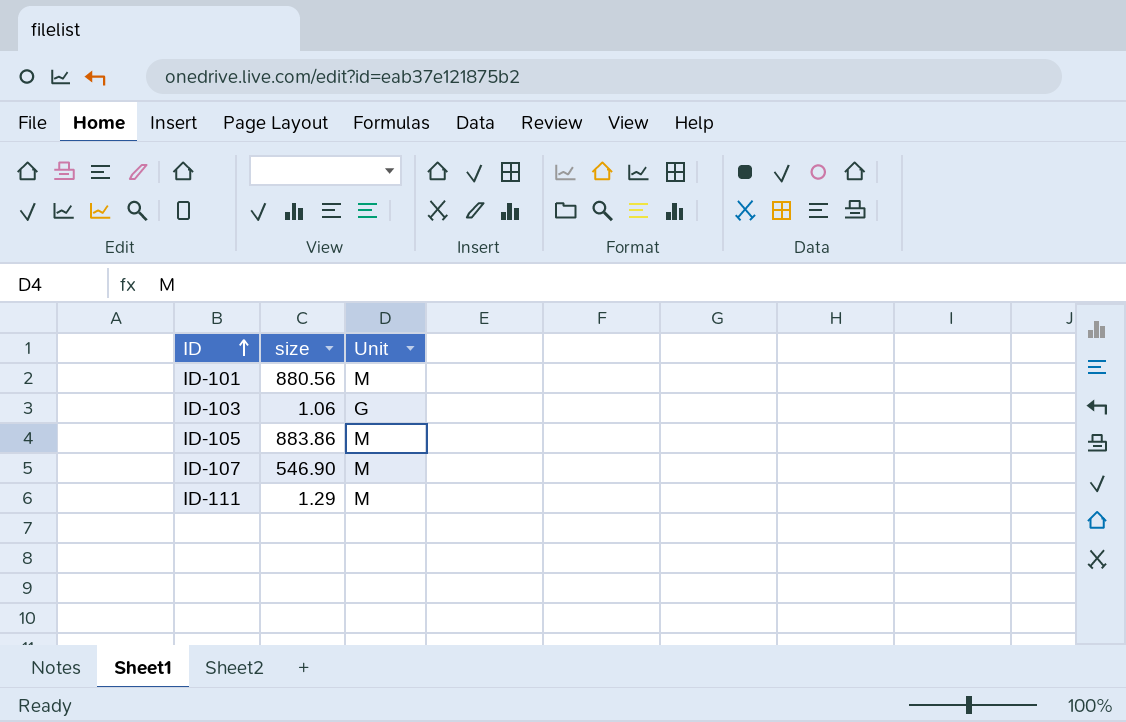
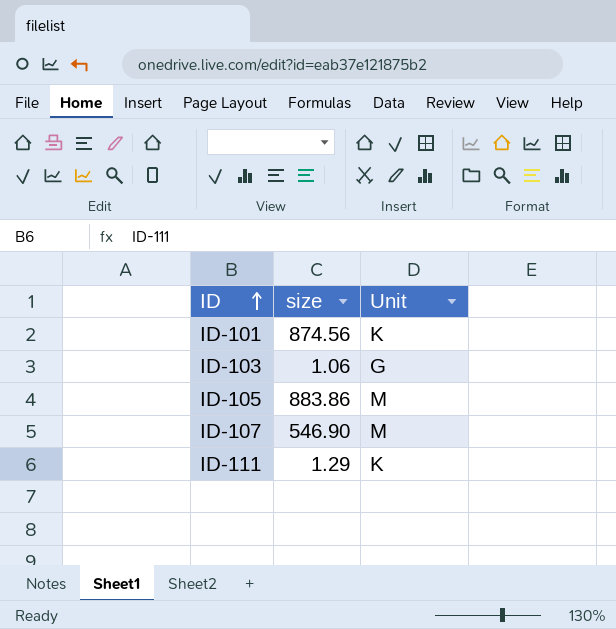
ID-101 | size: 880.56 -> 874.56
ID-101 | Unit: M -> K
ID-111 | Unit: M -> K

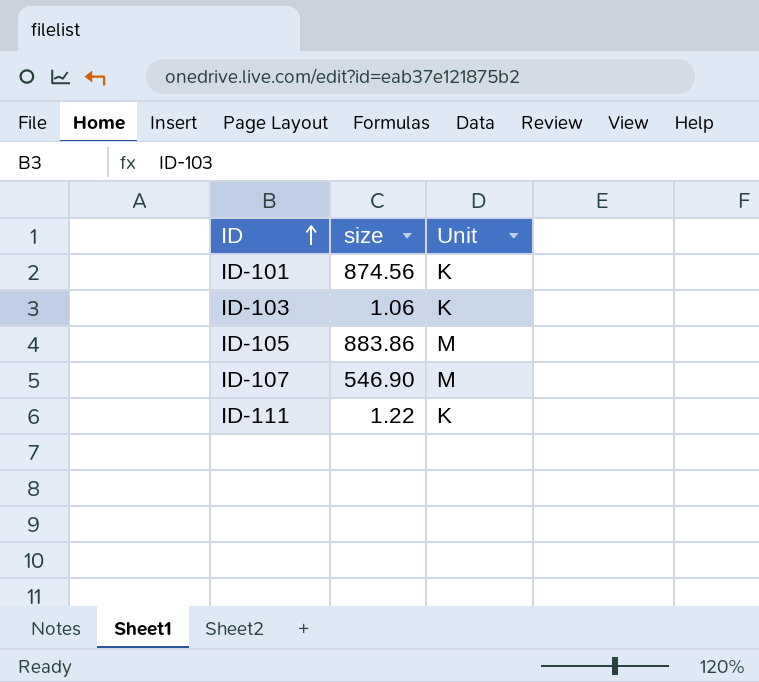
ID-103 | Unit: G -> K
ID-111 | size: 1.29 -> 1.22

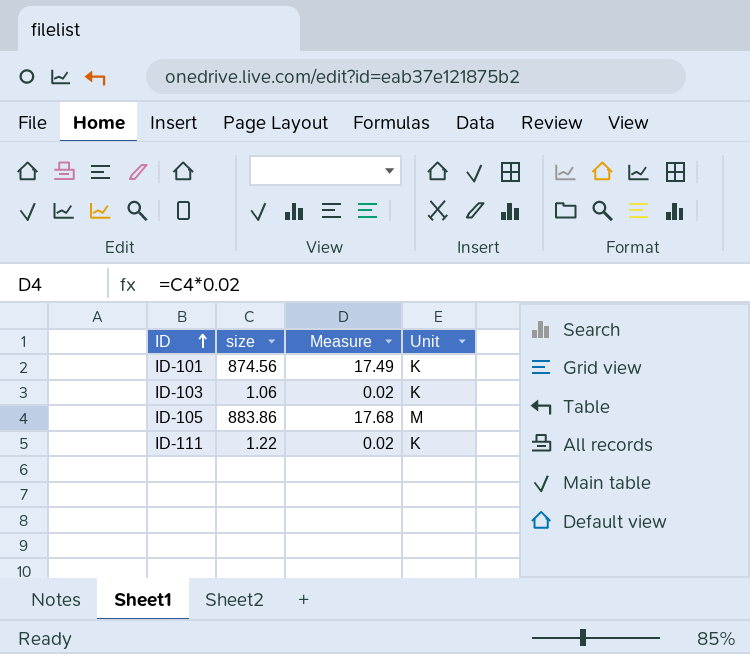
column Measure | formula: none -> [size] * 0.02
row ID-107: 546.90 | M -> none

